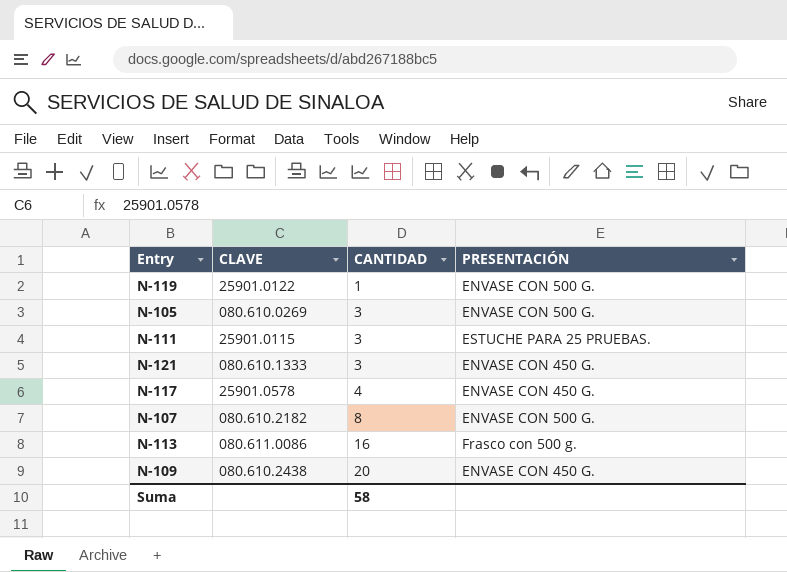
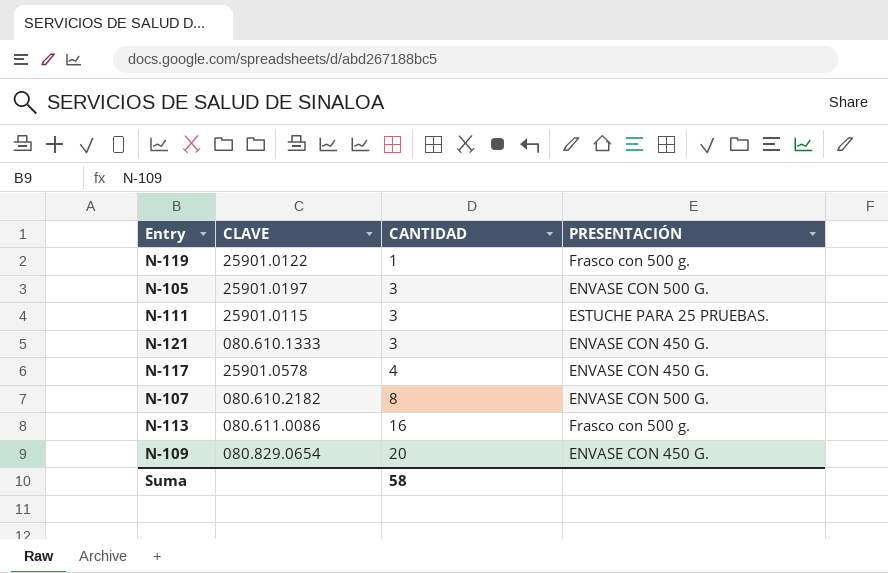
N-119 | PRESENTACIÓN: ENVASE CON 500 G. -> Frasco con 500 g.
N-105 | CLAVE: 080.610.0269 -> 25901.0197
N-109 | CLAVE: 080.610.2438 -> 080.829.0654

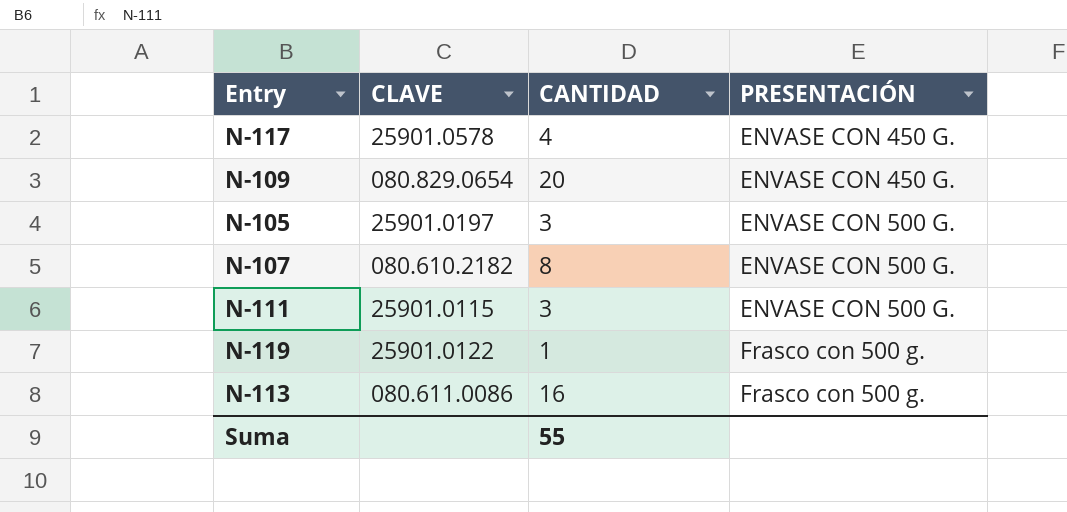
row order: CANTIDAD ascending -> PRESENTACIÓN ascending
row N-121: 080.610.1333 | 3 | ENVASE CON 450 G. -> none
N-111 | PRESENTACIÓN: ESTUCHE PARA 25 PRUEBAS. -> ENVASE CON 500 G.
Suma | CANTIDAD: 58 -> 55

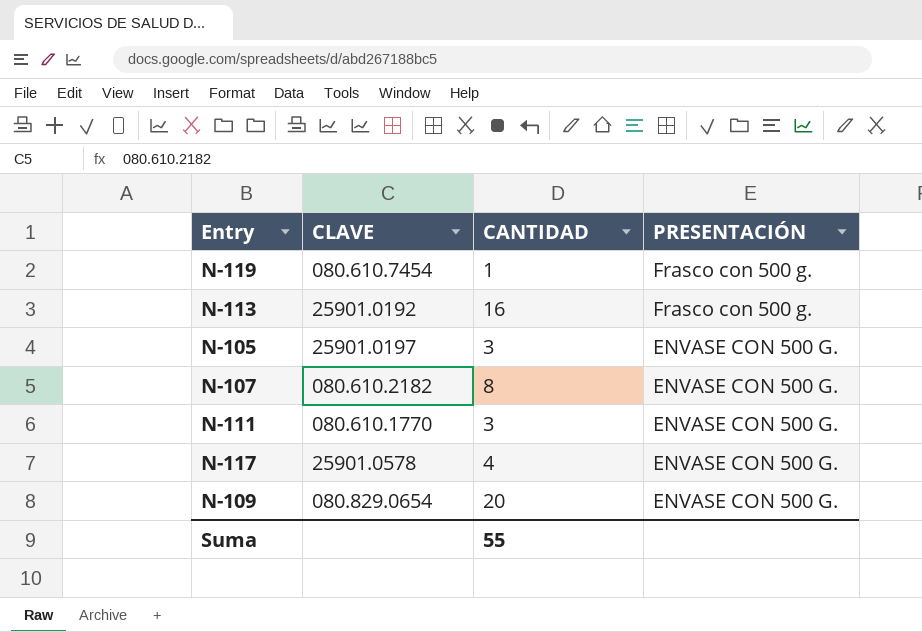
row order: PRESENTACIÓN ascending -> PRESENTACIÓN descending
N-119 | CLAVE: 25901.0122 -> 080.610.7454
N-113 | CLAVE: 080.611.0086 -> 25901.0192
N-111 | CLAVE: 25901.0115 -> 080.610.1770
N-117 | PRESENTACIÓN: ENVASE CON 450 G. -> ENVASE CON 500 G.
N-109 | PRESENTACIÓN: ENVASE CON 450 G. -> ENVASE CON 500 G.

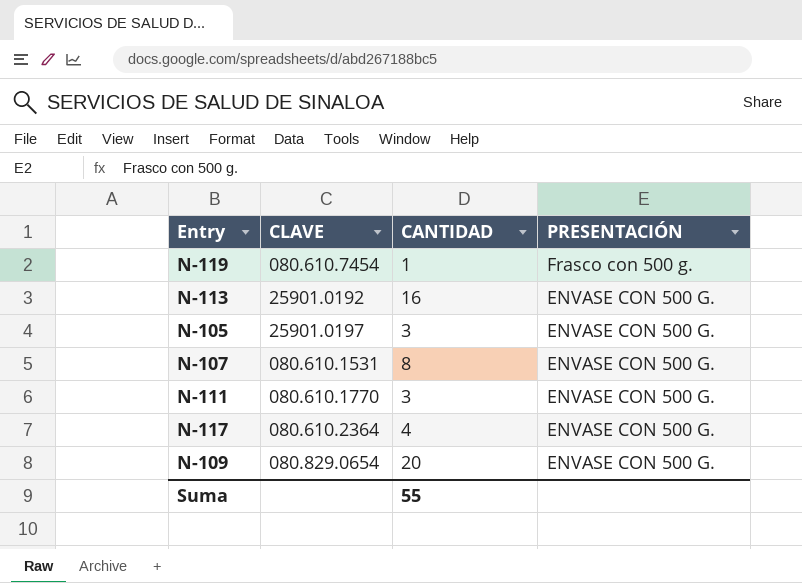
N-113 | PRESENTACIÓN: Frasco con 500 g. -> ENVASE CON 500 G.
N-107 | CLAVE: 080.610.2182 -> 080.610.1531
N-117 | CLAVE: 25901.0578 -> 080.610.2364

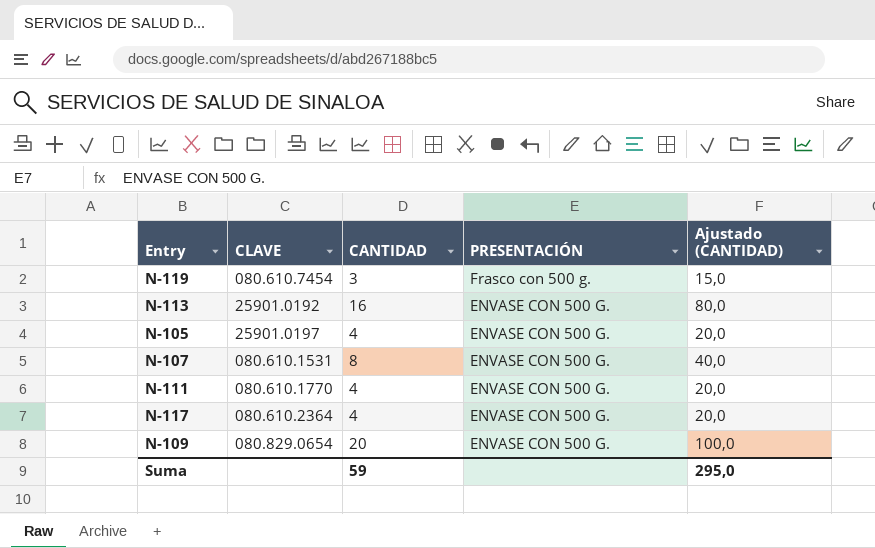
column Ajustado (CANTIDAD) | formula: none -> [CANTIDAD] * 5
N-119 | CANTIDAD: 1 -> 3
N-105 | CANTIDAD: 3 -> 4
N-111 | CANTIDAD: 3 -> 4
Suma | CANTIDAD: 55 -> 59

